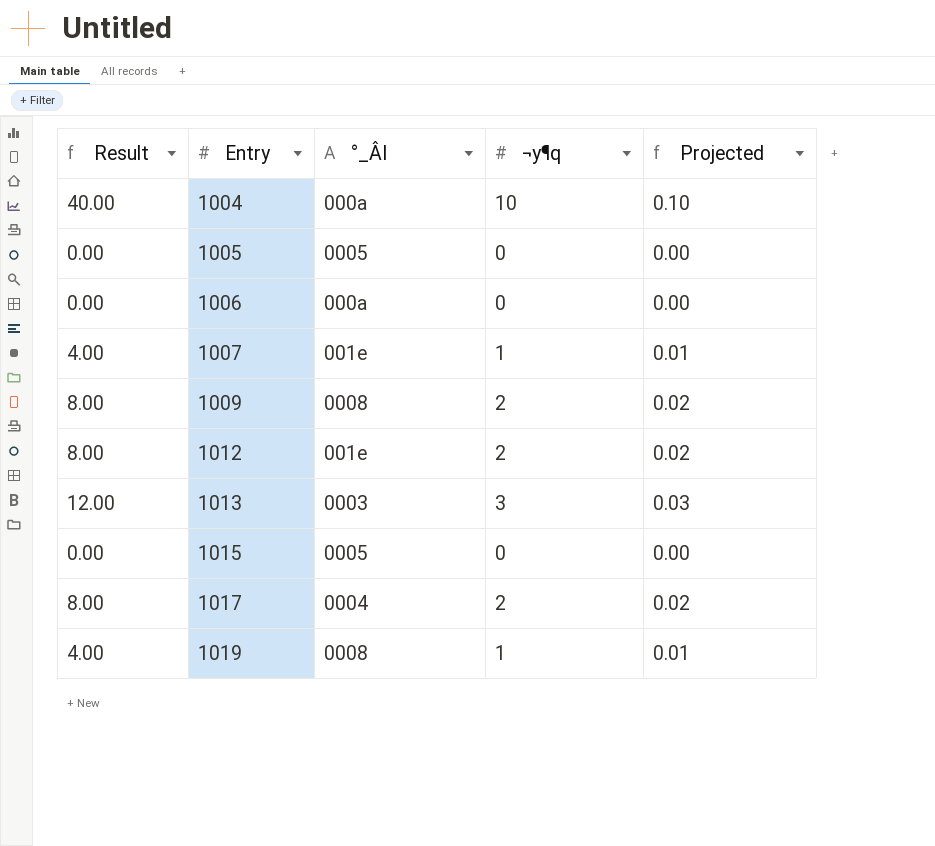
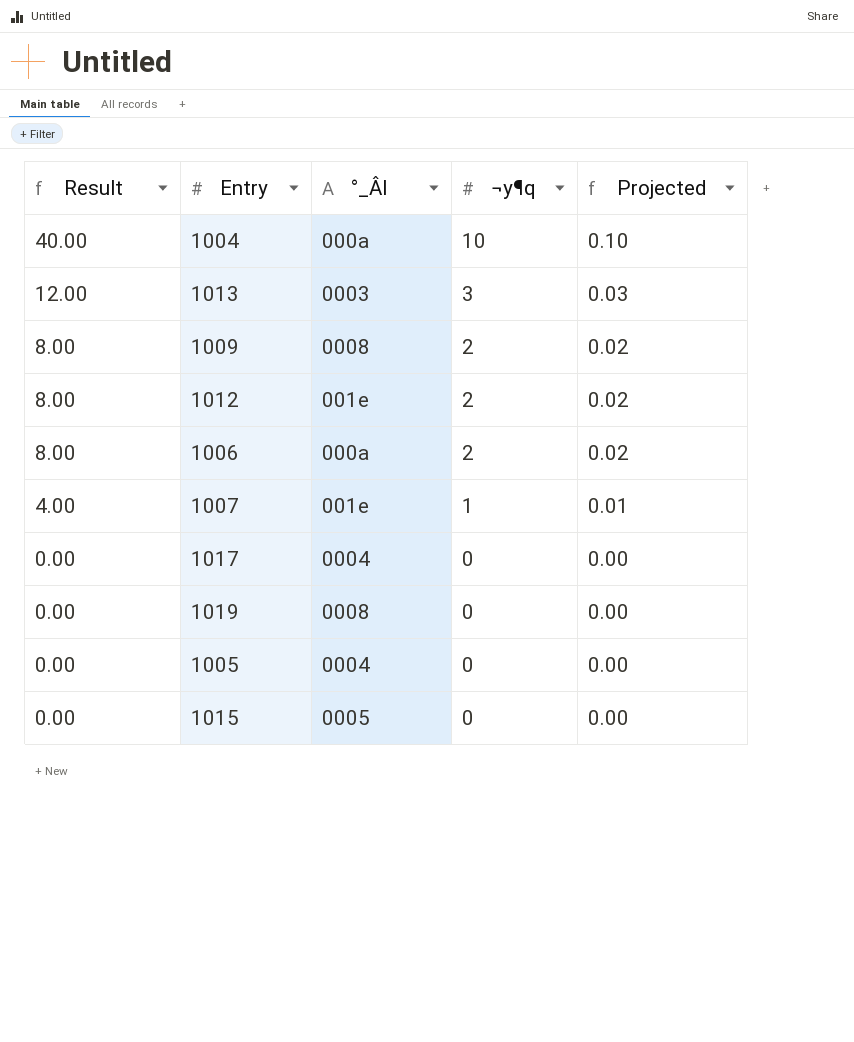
row order: Entry ascending -> Result descending
1006 | Result: 0.00 -> 8.00
1006 | ¬y¶q: 0 -> 2
1006 | Projected: 0.00 -> 0.02
1017 | Result: 8.00 -> 0.00
1017 | ¬y¶q: 2 -> 0
1017 | Projected: 0.02 -> 0.00
1019 | Result: 4.00 -> 0.00
1019 | ¬y¶q: 1 -> 0
1019 | Projected: 0.01 -> 0.00
1005 | °_ÂI: 0005 -> 0004

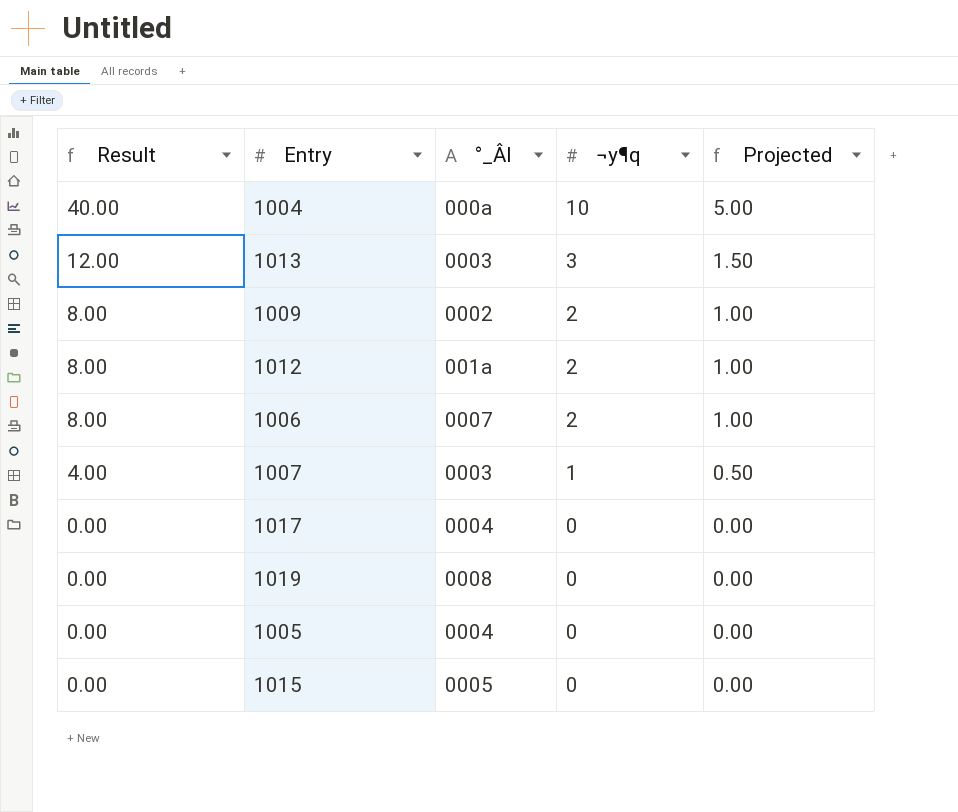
column Projected | formula: [¬y¶q] * 0.01 -> [¬y¶q] * 0.5
1009 | °_ÂI: 0008 -> 0002
1012 | °_ÂI: 001e -> 001a
1006 | °_ÂI: 000a -> 0007
1007 | °_ÂI: 001e -> 0003

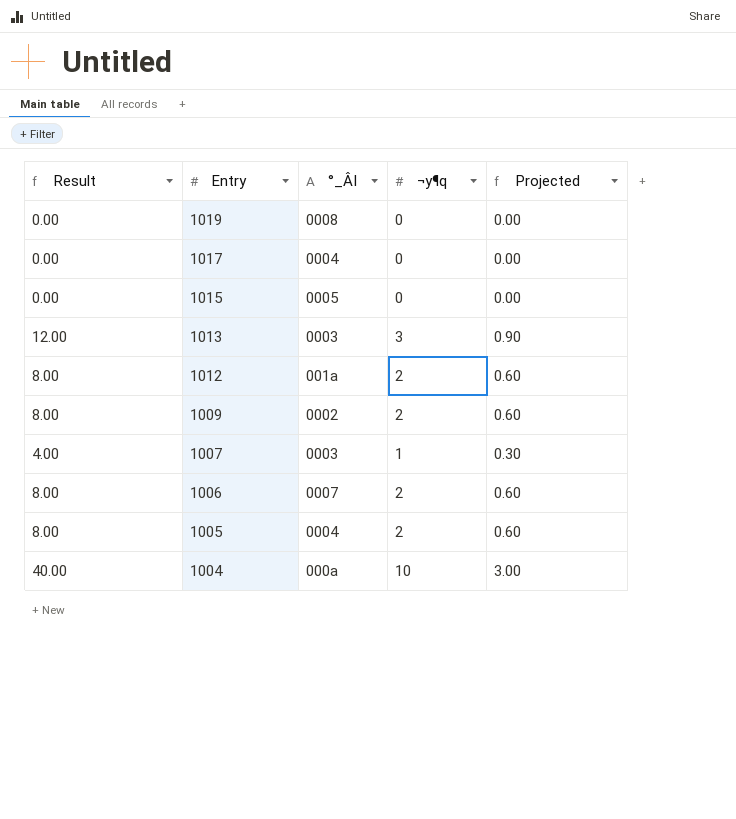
row order: Result descending -> Entry descending
column Projected | formula: [¬y¶q] * 0.5 -> [¬y¶q] * 0.3
1005 | Result: 0.00 -> 8.00
1005 | ¬y¶q: 0 -> 2

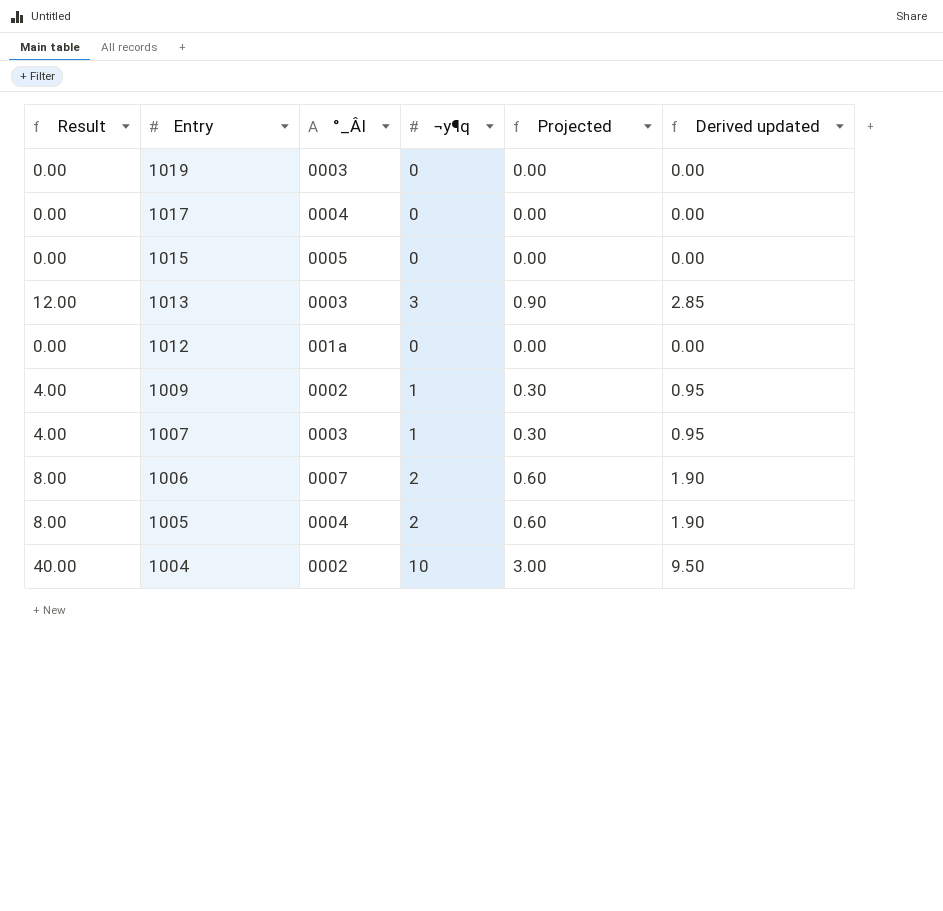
column Derived updated | formula: none -> [¬y¶q] * 0.95
1019 | °_ÂI: 0008 -> 0003
1012 | Result: 8.00 -> 0.00
1012 | ¬y¶q: 2 -> 0
1012 | Projected: 0.60 -> 0.00
1009 | Result: 8.00 -> 4.00
1009 | ¬y¶q: 2 -> 1
1009 | Projected: 0.60 -> 0.30
1004 | °_ÂI: 000a -> 0002

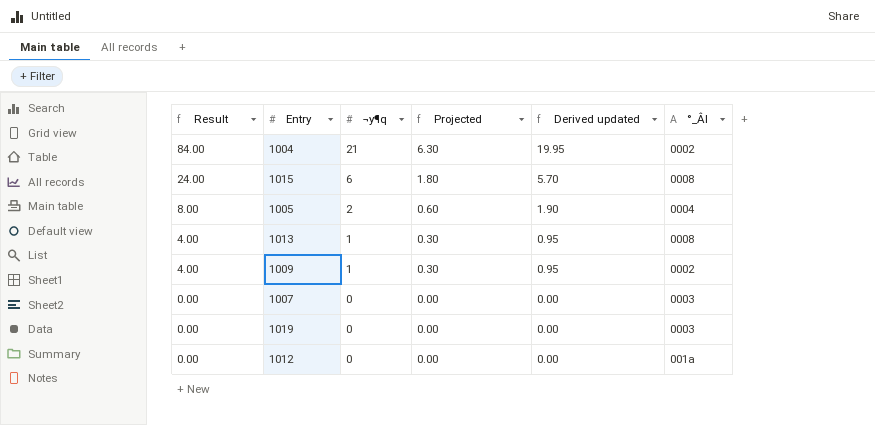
row order: Entry descending -> Result descending
column °_ÂI | position: 3 -> 6
row 1017: 0.00 | 0004 | 0 | 0.00 | 0.00 -> none
row 1006: 8.00 | 0007 | 2 | 0.60 | 1.90 -> none
1004 | Result: 40.00 -> 84.00
1004 | ¬y¶q: 10 -> 21
1004 | Projected: 3.00 -> 6.30
1004 | Derived updated: 9.50 -> 19.95
1015 | Result: 0.00 -> 24.00
1015 | ¬y¶q: 0 -> 6
1015 | Projected: 0.00 -> 1.80
1015 | Derived updated: 0.00 -> 5.70
1015 | °_ÂI: 0005 -> 0008
1013 | Result: 12.00 -> 4.00
1013 | ¬y¶q: 3 -> 1
1013 | Projected: 0.90 -> 0.30
1013 | Derived updated: 2.85 -> 0.95
1013 | °_ÂI: 0003 -> 0008
1007 | Result: 4.00 -> 0.00
1007 | ¬y¶q: 1 -> 0
1007 | Projected: 0.30 -> 0.00
1007 | Derived updated: 0.95 -> 0.00

